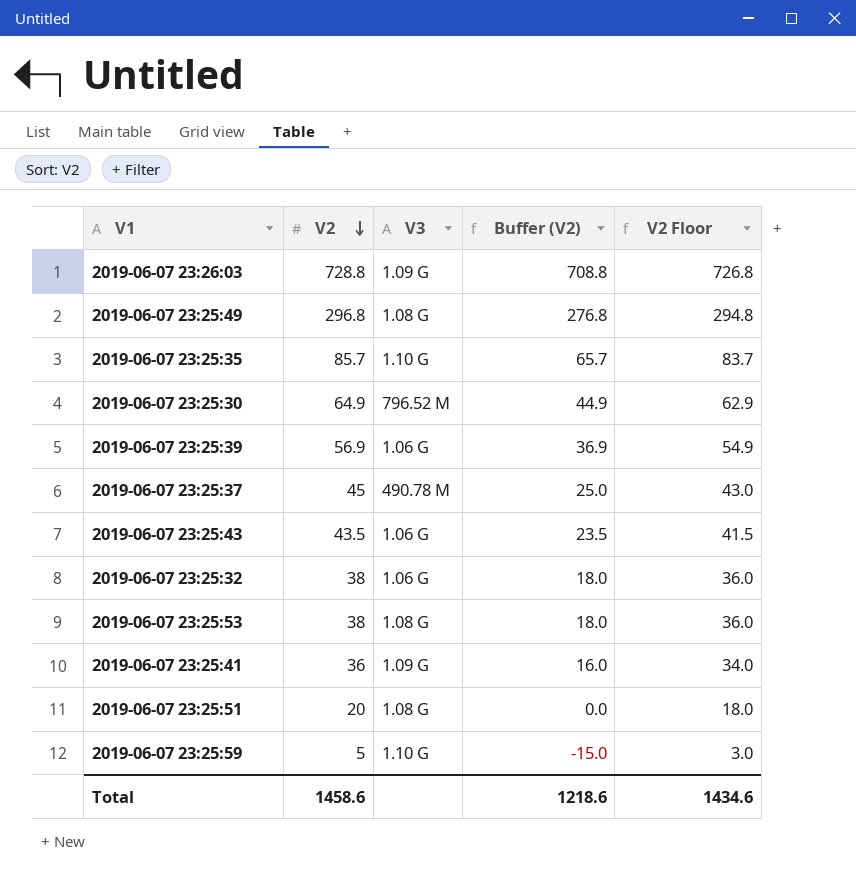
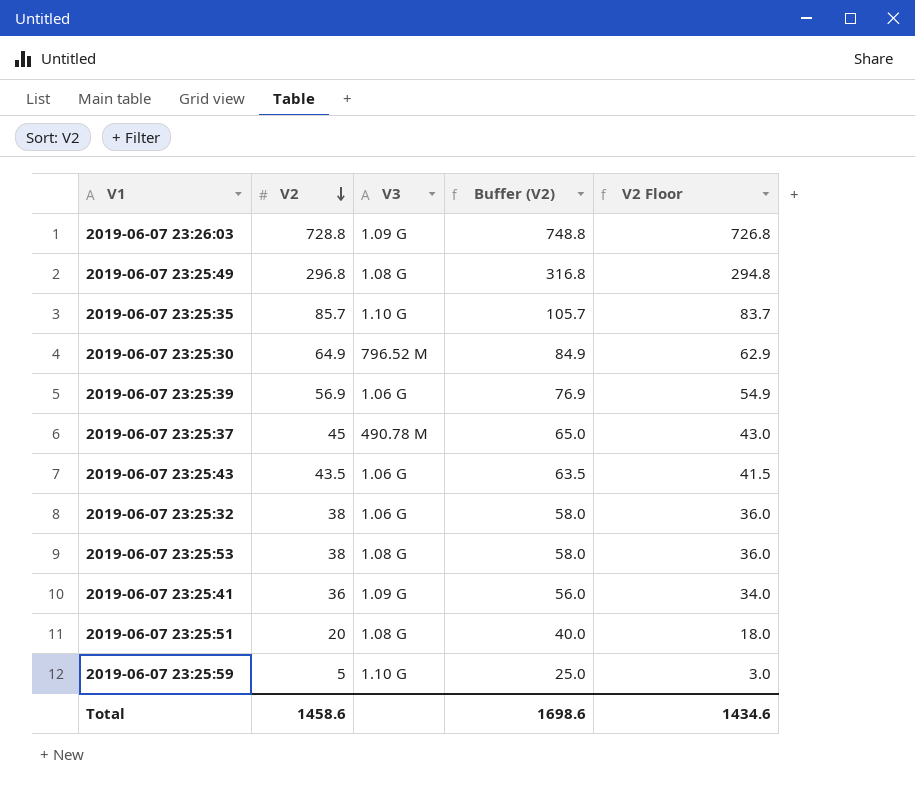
column Buffer (V2) | formula: [V2] - 20 -> [V2] + 20
Total | Buffer (V2): 1218.6 -> 1698.6

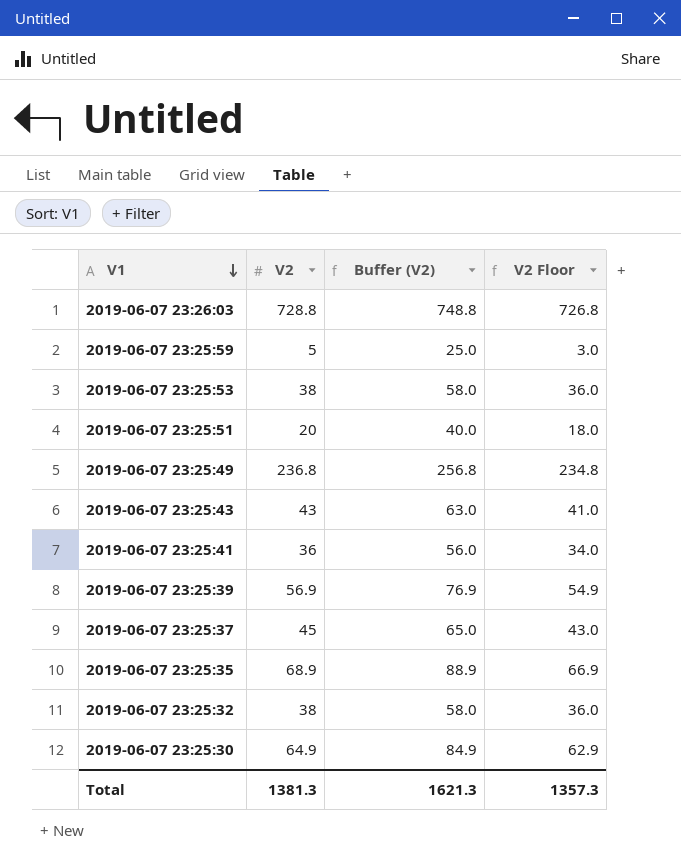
row order: V2 descending -> V1 descending
column V3 | position: 3 -> none
2019-06-07 23:25:49 | V2: 296.8 -> 236.8
2019-06-07 23:25:49 | Buffer (V2): 316.8 -> 256.8
2019-06-07 23:25:49 | V2 Floor: 294.8 -> 234.8
2019-06-07 23:25:43 | V2: 43.5 -> 43
2019-06-07 23:25:43 | Buffer (V2): 63.5 -> 63.0
2019-06-07 23:25:43 | V2 Floor: 41.5 -> 41.0
2019-06-07 23:25:35 | V2: 85.7 -> 68.9
2019-06-07 23:25:35 | Buffer (V2): 105.7 -> 88.9
2019-06-07 23:25:35 | V2 Floor: 83.7 -> 66.9
Total | V2: 1458.6 -> 1381.3
Total | Buffer (V2): 1698.6 -> 1621.3
Total | V2 Floor: 1434.6 -> 1357.3

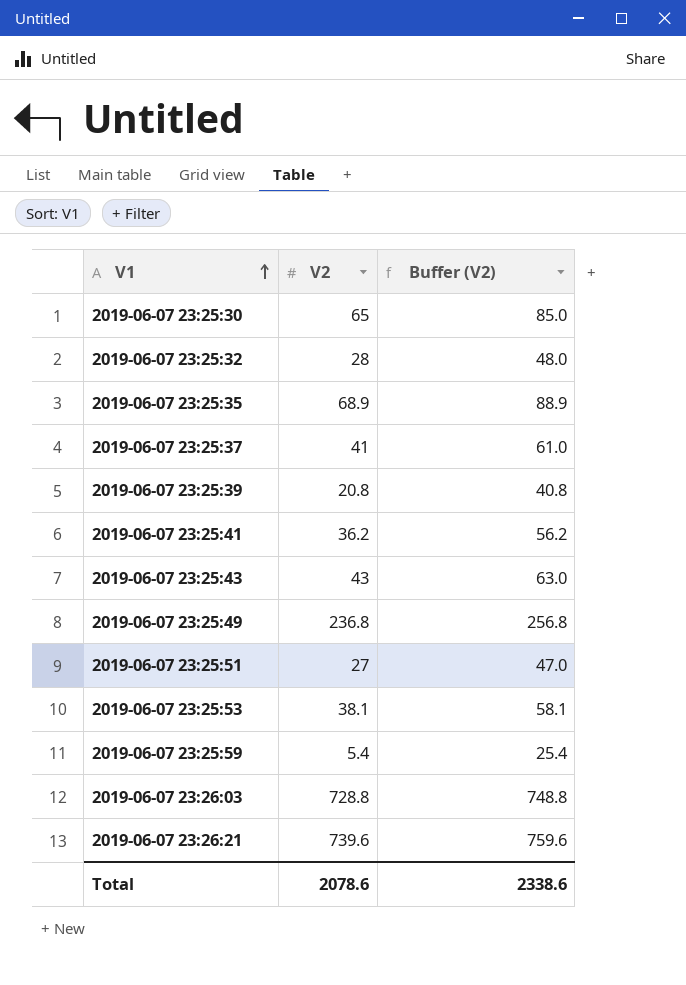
row order: V1 descending -> V1 ascending
column V2 Floor | formula: [V2] - 2 -> none
2019-06-07 23:25:30 | V2: 64.9 -> 65
2019-06-07 23:25:30 | Buffer (V2): 84.9 -> 85.0
2019-06-07 23:25:32 | V2: 38 -> 28
2019-06-07 23:25:32 | Buffer (V2): 58.0 -> 48.0
2019-06-07 23:25:37 | V2: 45 -> 41
2019-06-07 23:25:37 | Buffer (V2): 65.0 -> 61.0
2019-06-07 23:25:39 | V2: 56.9 -> 20.8
2019-06-07 23:25:39 | Buffer (V2): 76.9 -> 40.8
2019-06-07 23:25:41 | V2: 36 -> 36.2
2019-06-07 23:25:41 | Buffer (V2): 56.0 -> 56.2
2019-06-07 23:25:51 | V2: 20 -> 27
2019-06-07 23:25:51 | Buffer (V2): 40.0 -> 47.0
2019-06-07 23:25:53 | V2: 38 -> 38.1
2019-06-07 23:25:53 | Buffer (V2): 58.0 -> 58.1
2019-06-07 23:25:59 | V2: 5 -> 5.4
2019-06-07 23:25:59 | Buffer (V2): 25.0 -> 25.4
row 2019-06-07 23:26:21: none -> 739.6 | 759.6
Total | V2: 1381.3 -> 2078.6
Total | Buffer (V2): 1621.3 -> 2338.6

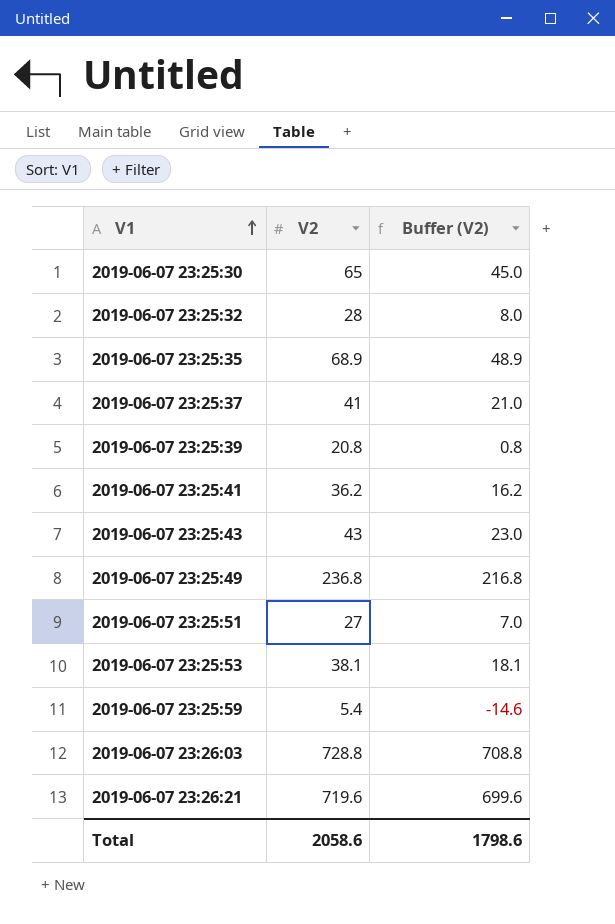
column Buffer (V2) | formula: [V2] + 20 -> [V2] - 20
2019-06-07 23:26:21 | V2: 739.6 -> 719.6
Total | V2: 2078.6 -> 2058.6
Total | Buffer (V2): 2338.6 -> 1798.6

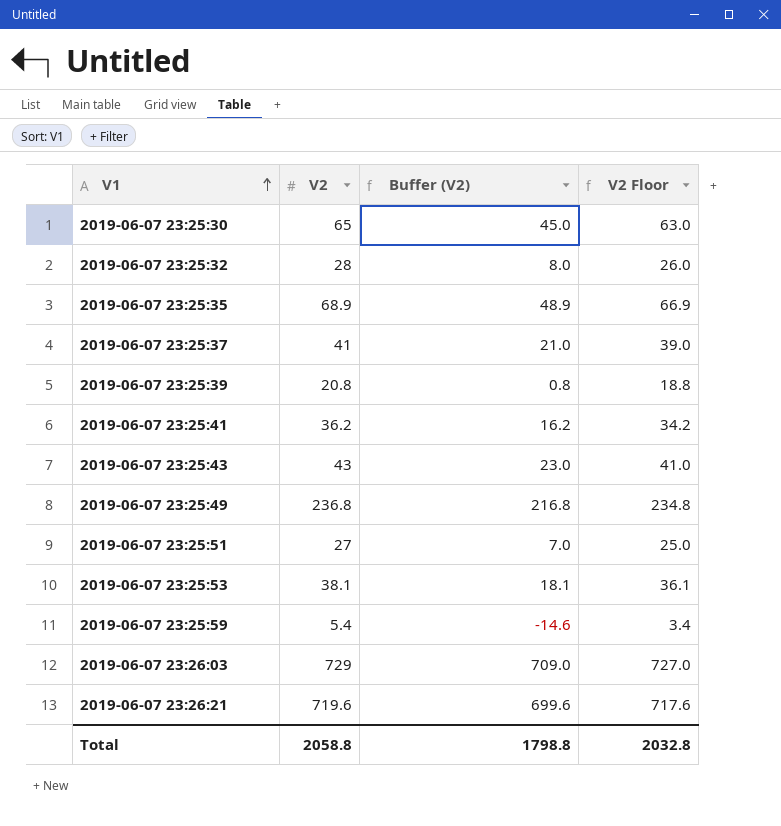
column V2 Floor | formula: none -> [V2] - 2
2019-06-07 23:26:03 | V2: 728.8 -> 729
2019-06-07 23:26:03 | Buffer (V2): 708.8 -> 709.0
Total | V2: 2058.6 -> 2058.8
Total | Buffer (V2): 1798.6 -> 1798.8

